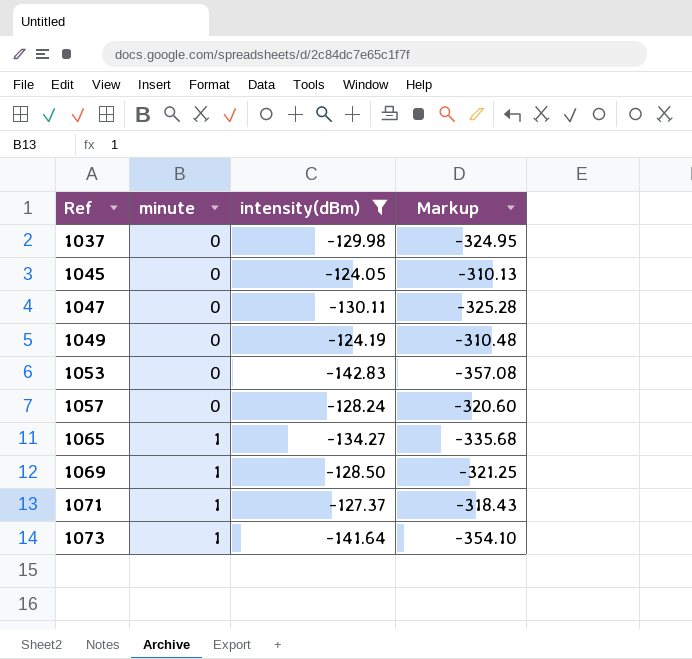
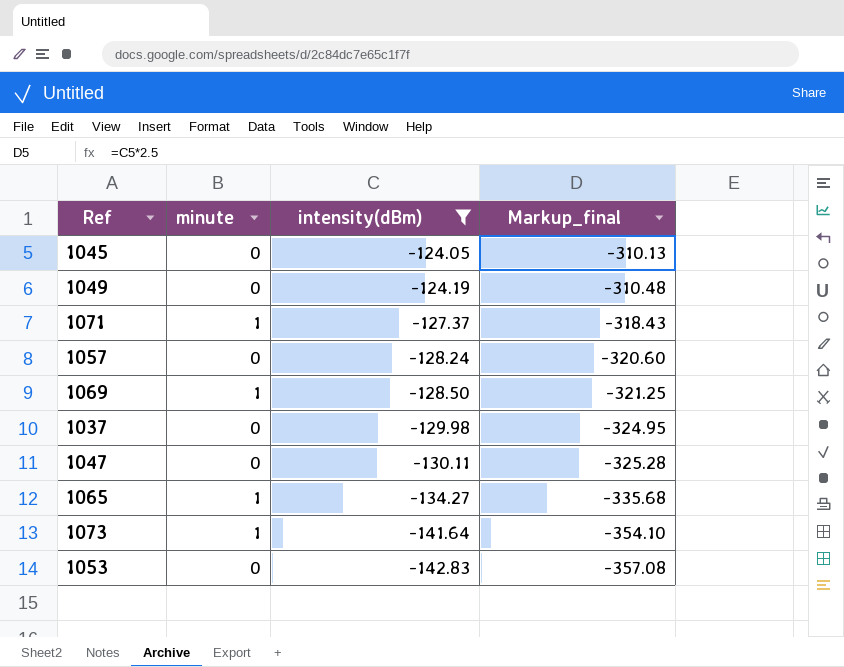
row order: Ref ascending -> intensity(dBm) descending
column name: Markup -> Markup_final

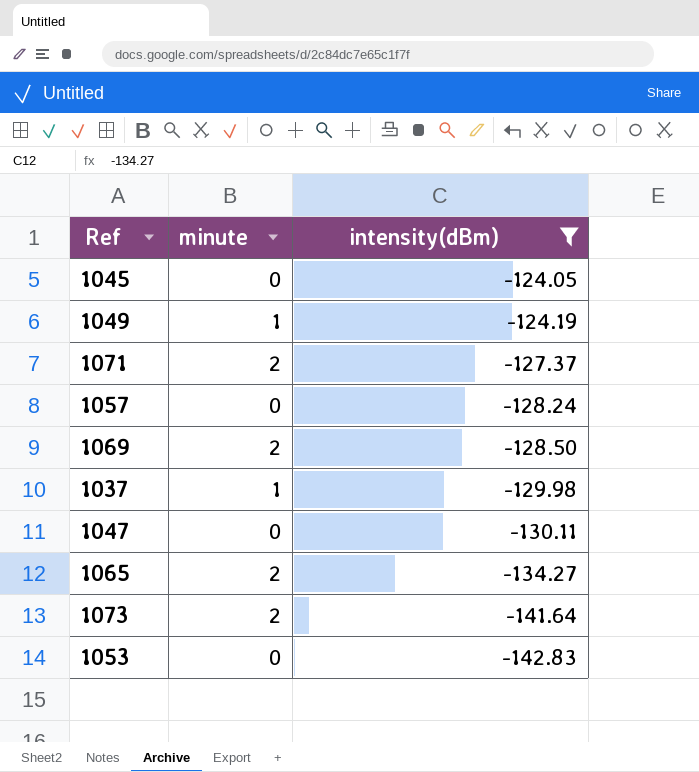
column Markup_final | formula: [intensity(dBm)] * 2.5 -> none
1049 | minute: 0 -> 1
1071 | minute: 1 -> 2
1069 | minute: 1 -> 2
1037 | minute: 0 -> 1
1065 | minute: 1 -> 2
1073 | minute: 1 -> 2

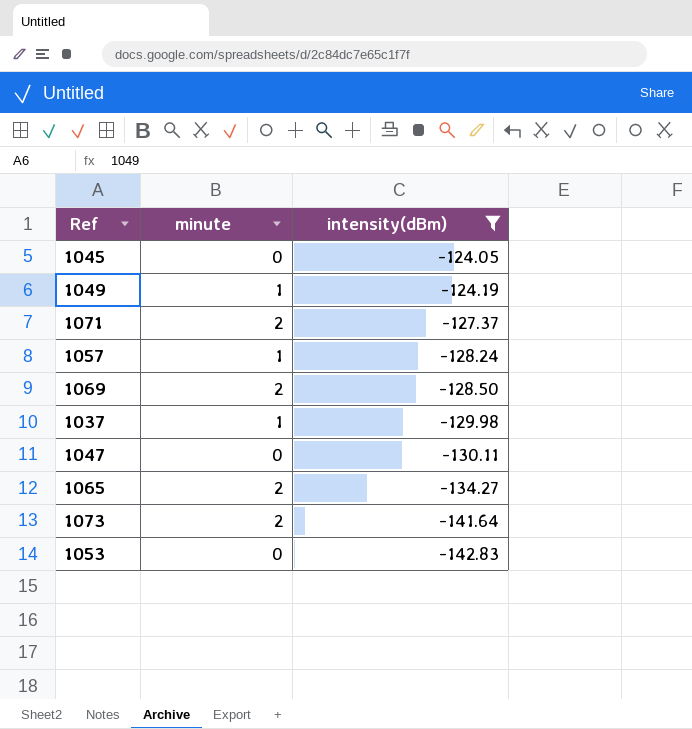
1057 | minute: 0 -> 1

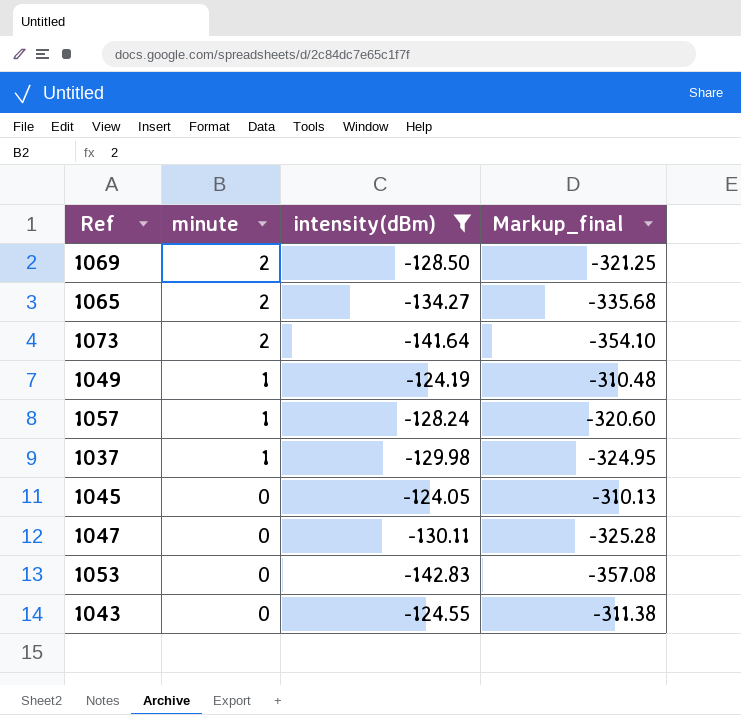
row order: intensity(dBm) descending -> minute descending
column Markup_final | formula: none -> [intensity(dBm)] * 2.5
row 1071: 2 | -127.37 -> none
row 1043: none -> 0 | -124.55 | -311.38

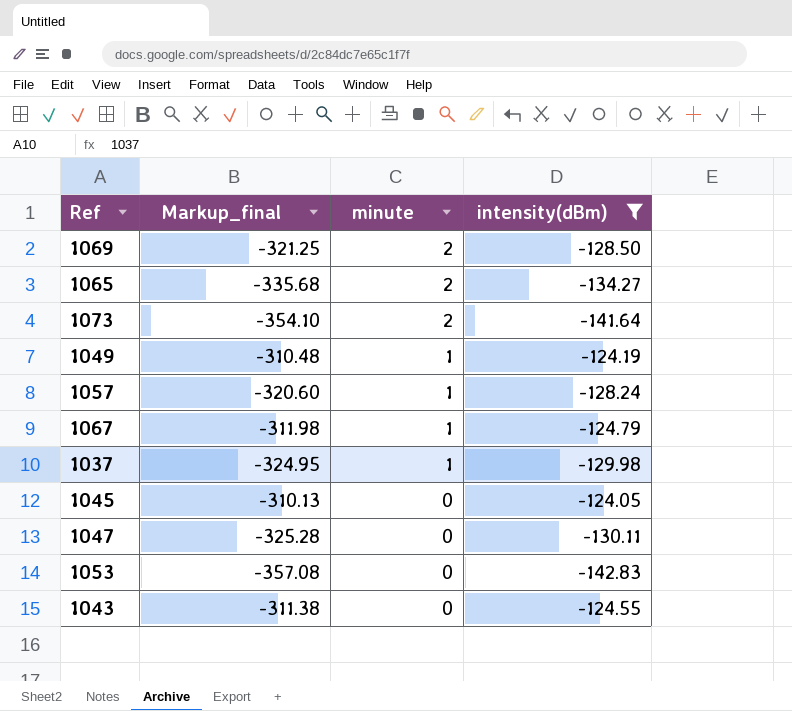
column Markup_final | position: 4 -> 2
row 1067: none -> -311.98 | 1 | -124.79

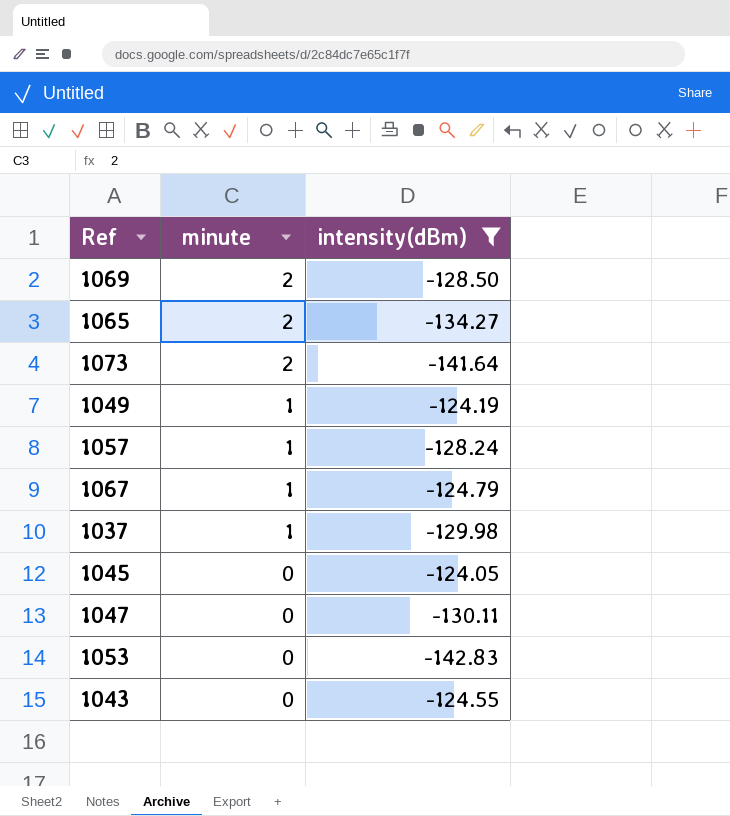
column Markup_final | formula: [intensity(dBm)] * 2.5 -> none

